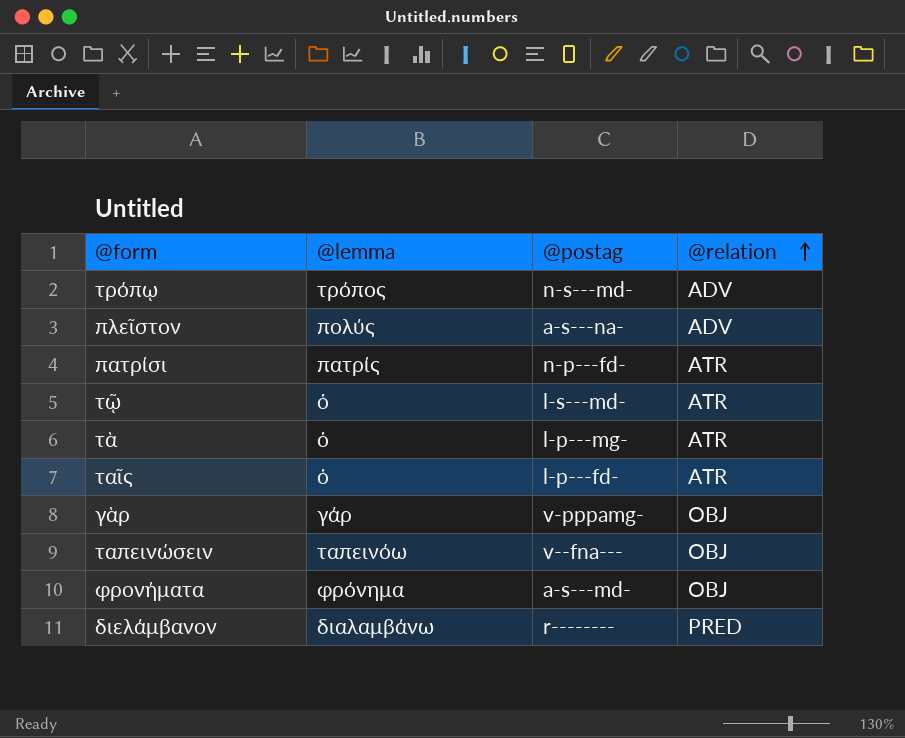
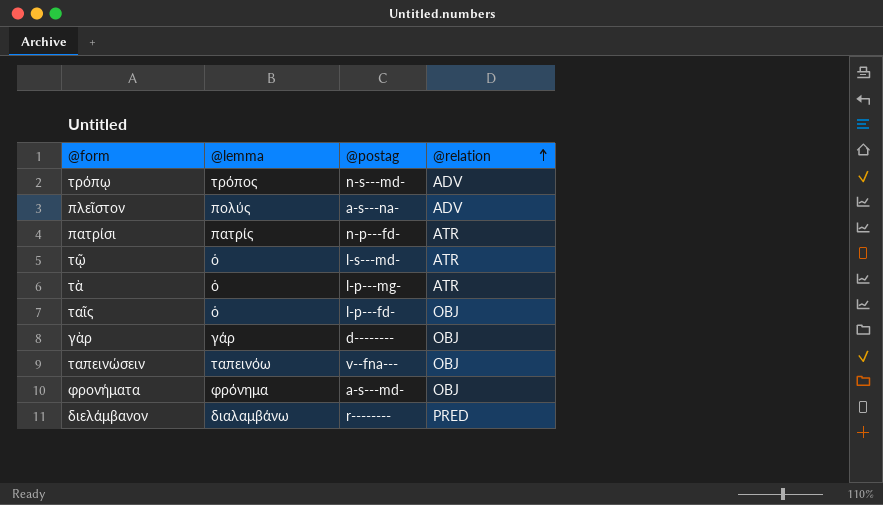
ταῖς | @relation: ATR -> OBJ
γὰρ | @postag: v-pppamg- -> d--------

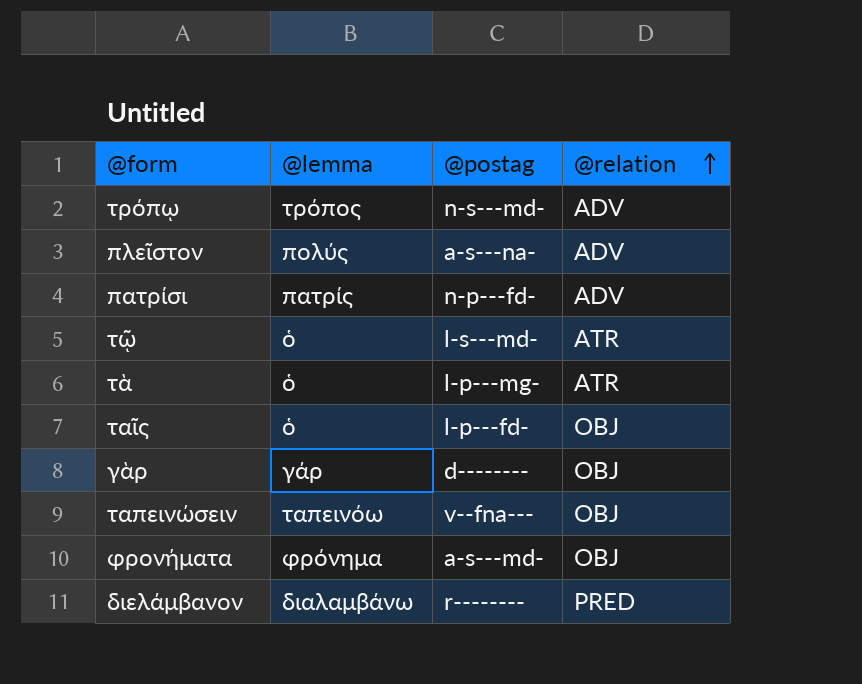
πατρίσι | @relation: ATR -> ADV

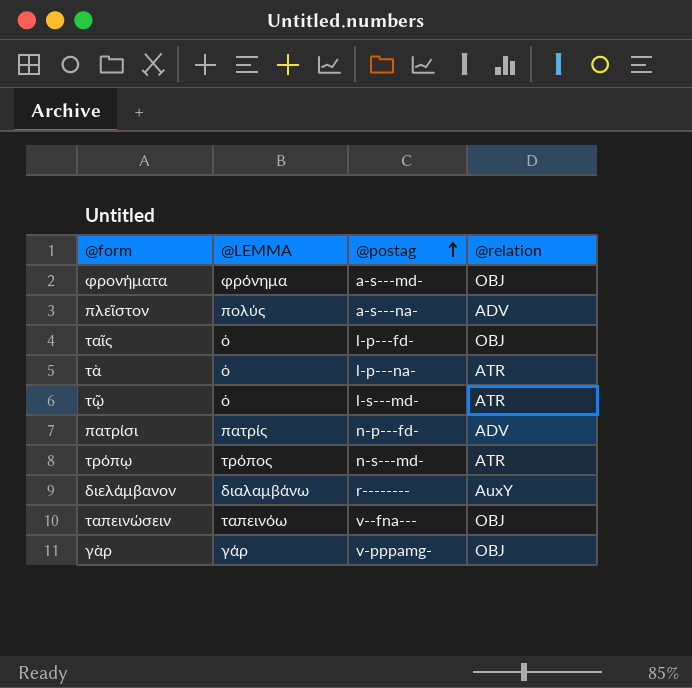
row order: @relation ascending -> @postag ascending
column name: @lemma -> @LEMMA
τὰ | @postag: l-p---mg- -> l-p---na-
τρόπῳ | @relation: ADV -> ATR
διελάμβανον | @relation: PRED -> AuxY
γὰρ | @postag: d-------- -> v-pppamg-

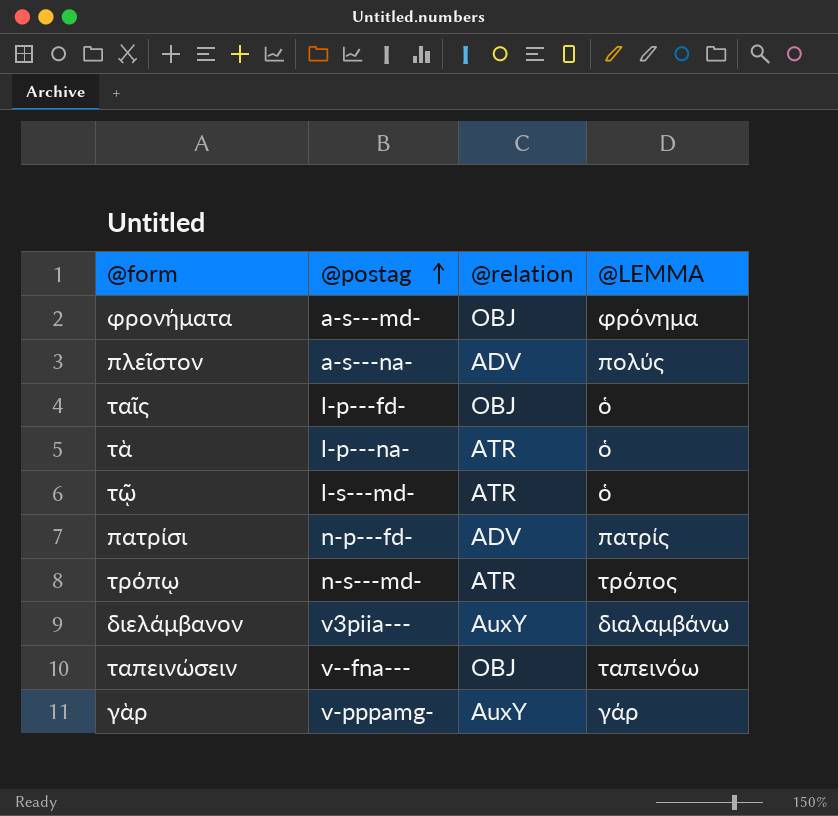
column @LEMMA | position: 2 -> 4
διελάμβανον | @postag: r-------- -> v3piia---
γὰρ | @relation: OBJ -> AuxY

